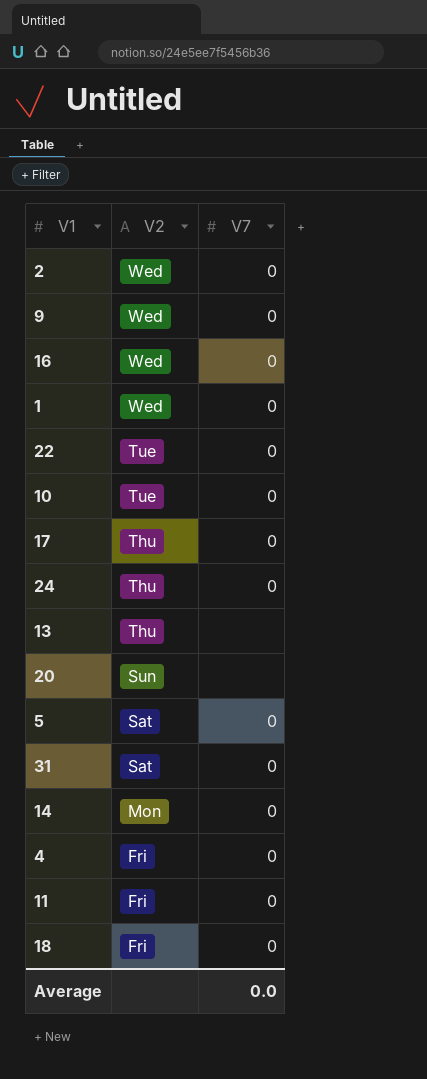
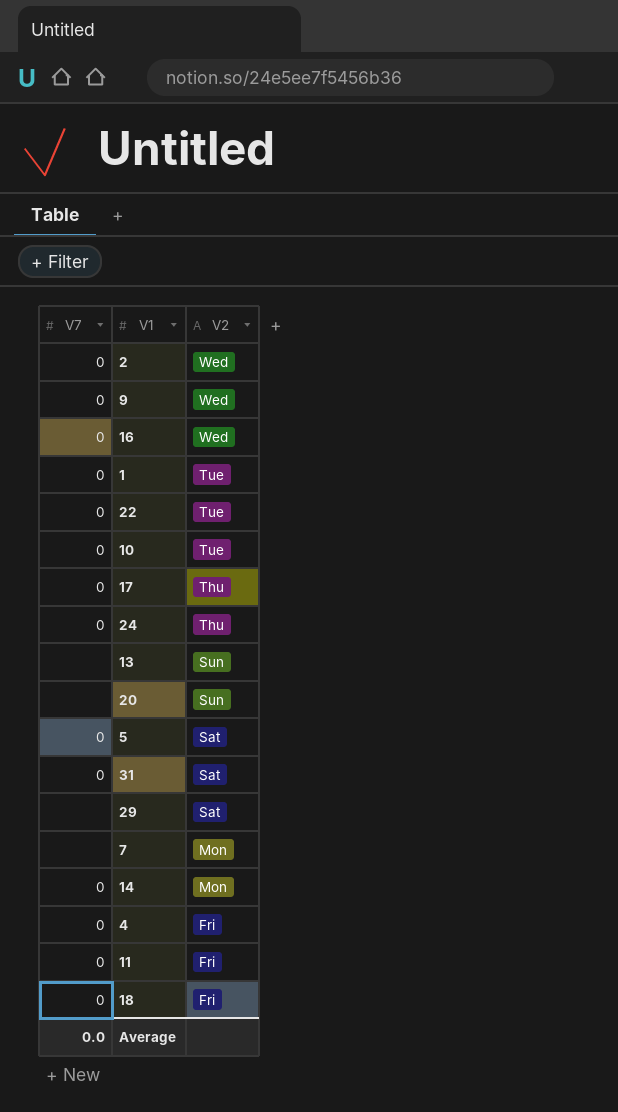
column V7 | position: 3 -> 1
1 | V2: Wed -> Tue
13 | V2: Thu -> Sun
row 29: none -> none | Sat
row 7: none -> none | Mon

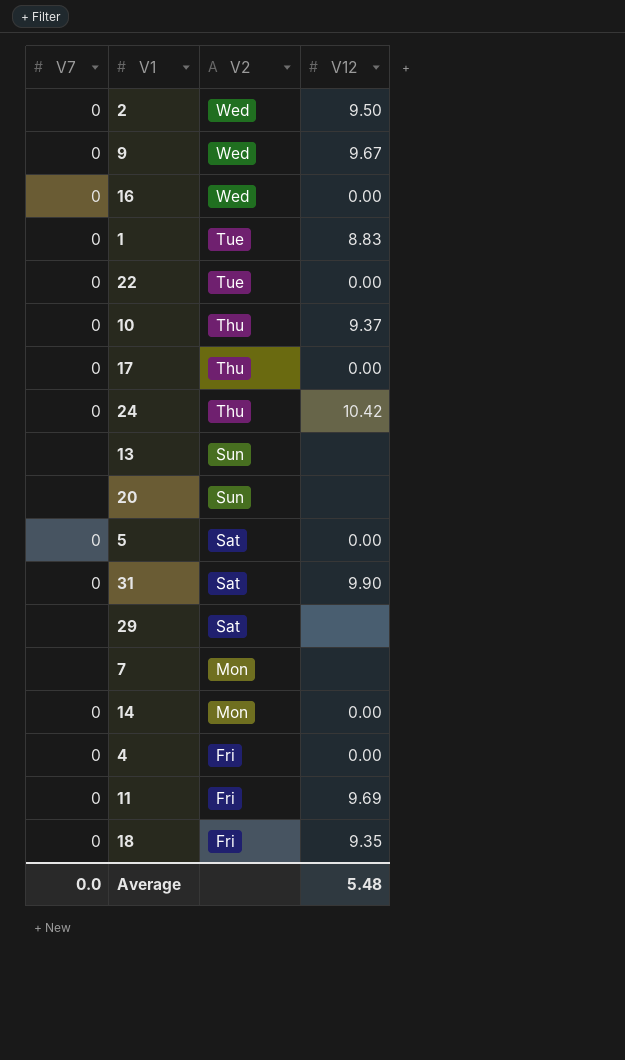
column V12 | position: none -> 4
10 | V2: Tue -> Thu

